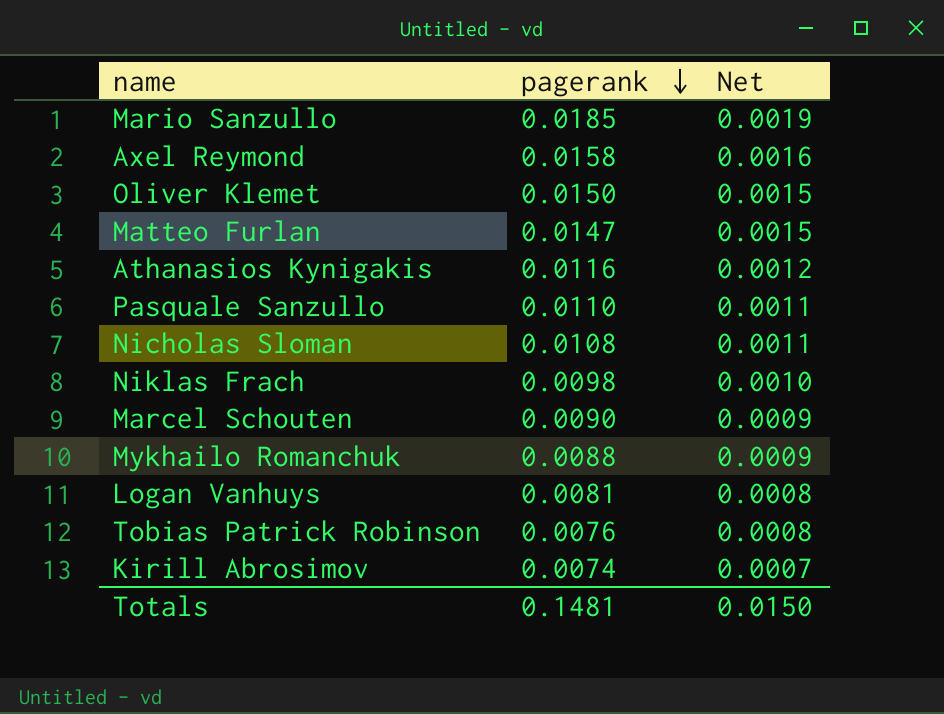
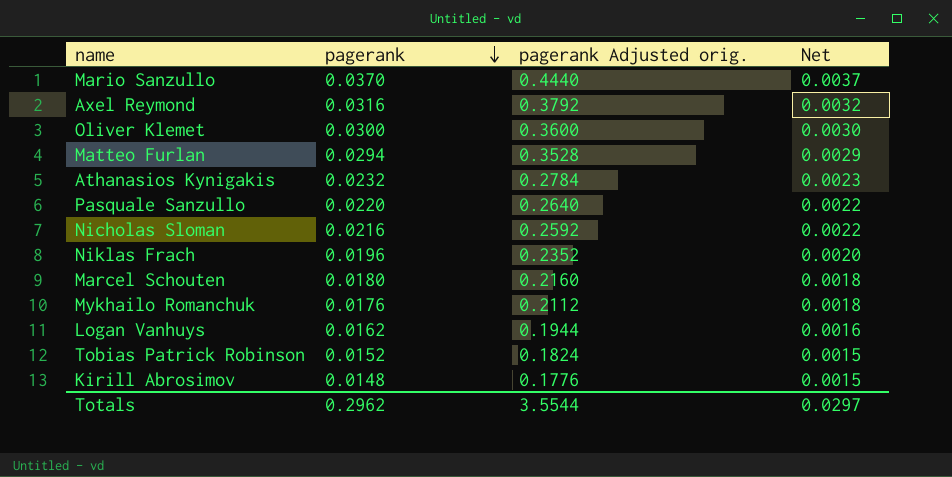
column pagerank Adjusted orig. | formula: none -> [pagerank] * 12
Mario Sanzullo | pagerank: 0.0185 -> 0.0370
Mario Sanzullo | Net: 0.0019 -> 0.0037
Axel Reymond | pagerank: 0.0158 -> 0.0316
Axel Reymond | Net: 0.0016 -> 0.0032
Oliver Klemet | pagerank: 0.0150 -> 0.0300
Oliver Klemet | Net: 0.0015 -> 0.0030
Matteo Furlan | pagerank: 0.0147 -> 0.0294
Matteo Furlan | Net: 0.0015 -> 0.0029
Athanasios Kynigakis | pagerank: 0.0116 -> 0.0232
Athanasios Kynigakis | Net: 0.0012 -> 0.0023
Pasquale Sanzullo | pagerank: 0.0110 -> 0.0220
Pasquale Sanzullo | Net: 0.0011 -> 0.0022
Nicholas Sloman | pagerank: 0.0108 -> 0.0216
Nicholas Sloman | Net: 0.0011 -> 0.0022
Niklas Frach | pagerank: 0.0098 -> 0.0196
Niklas Frach | Net: 0.0010 -> 0.0020
Marcel Schouten | pagerank: 0.0090 -> 0.0180
Marcel Schouten | Net: 0.0009 -> 0.0018
Mykhailo Romanchuk | pagerank: 0.0088 -> 0.0176
Mykhailo Romanchuk | Net: 0.0009 -> 0.0018
Logan Vanhuys | pagerank: 0.0081 -> 0.0162
Logan Vanhuys | Net: 0.0008 -> 0.0016
Tobias Patrick Robinson | pagerank: 0.0076 -> 0.0152
Tobias Patrick Robinson | Net: 0.0008 -> 0.0015
Kirill Abrosimov | pagerank: 0.0074 -> 0.0148
Kirill Abrosimov | Net: 0.0007 -> 0.0015
Totals | pagerank: 0.1481 -> 0.2962
Totals | Net: 0.0150 -> 0.0297

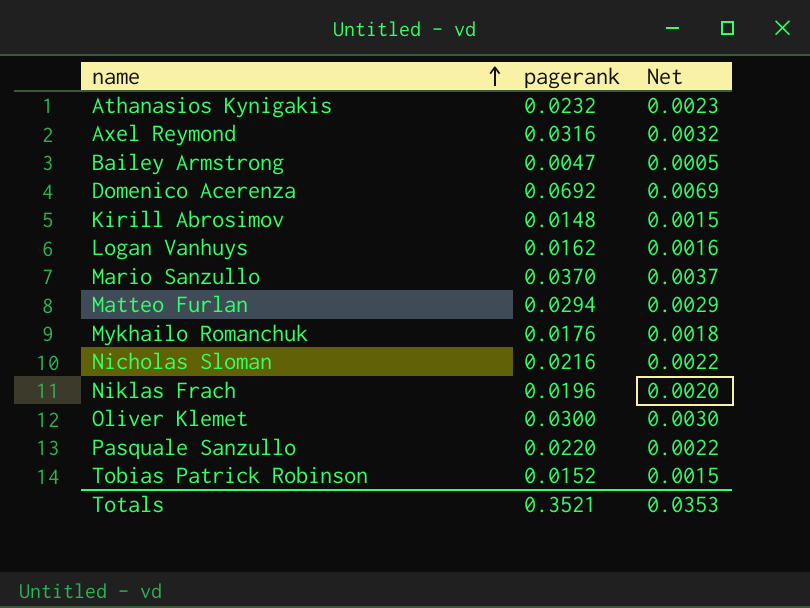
row order: pagerank descending -> name ascending
column pagerank Adjusted orig. | formula: [pagerank] * 12 -> none
row Marcel Schouten: 0.0180 | 0.2160 | 0.0018 -> none
row Bailey Armstrong: none -> 0.0047 | 0.0005
row Domenico Acerenza: none -> 0.0692 | 0.0069
Totals | pagerank: 0.2962 -> 0.3521
Totals | Net: 0.0297 -> 0.0353

